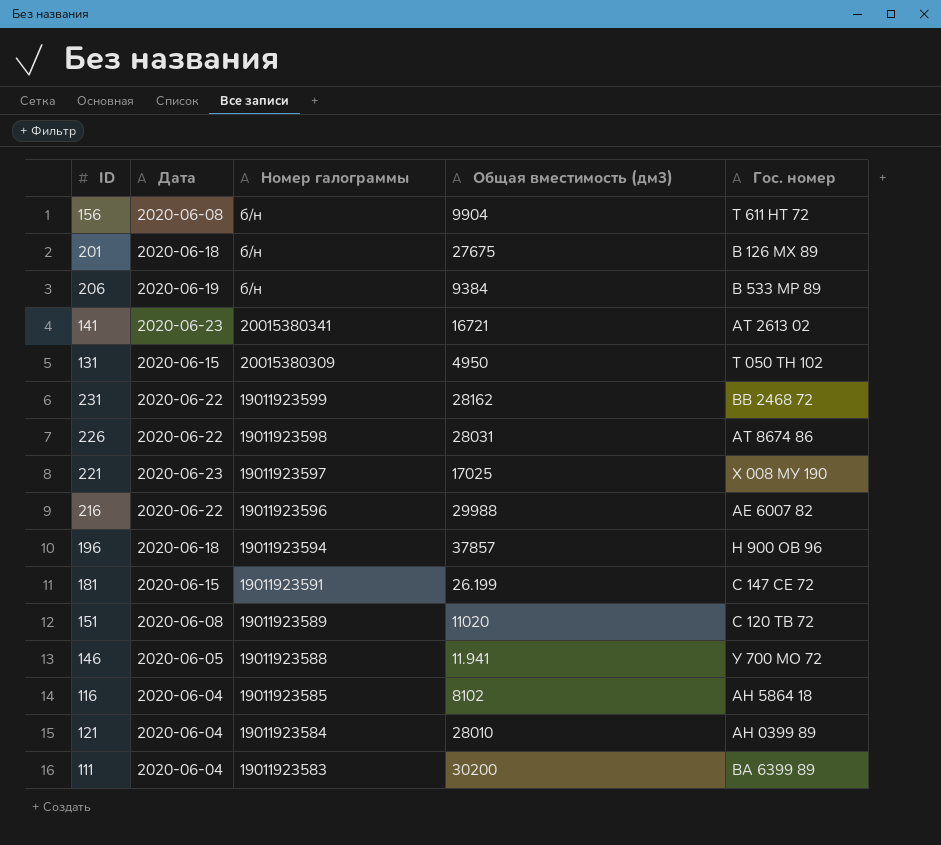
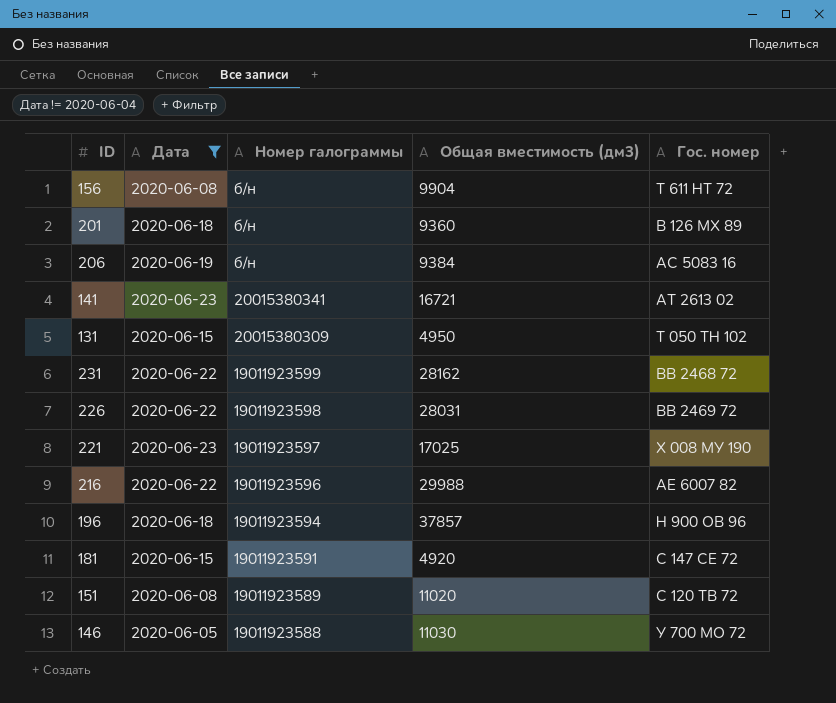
filter: none -> Дата != 2020-06-04
201 | Общая вместимость (дм3): 27675 -> 9360
206 | Гос. номер: В 533 МР 89 -> АС 5083 16
226 | Гос. номер: АТ 8674 86 -> ВВ 2469 72
181 | Общая вместимость (дм3): 26.199 -> 4920
146 | Общая вместимость (дм3): 11.941 -> 11030

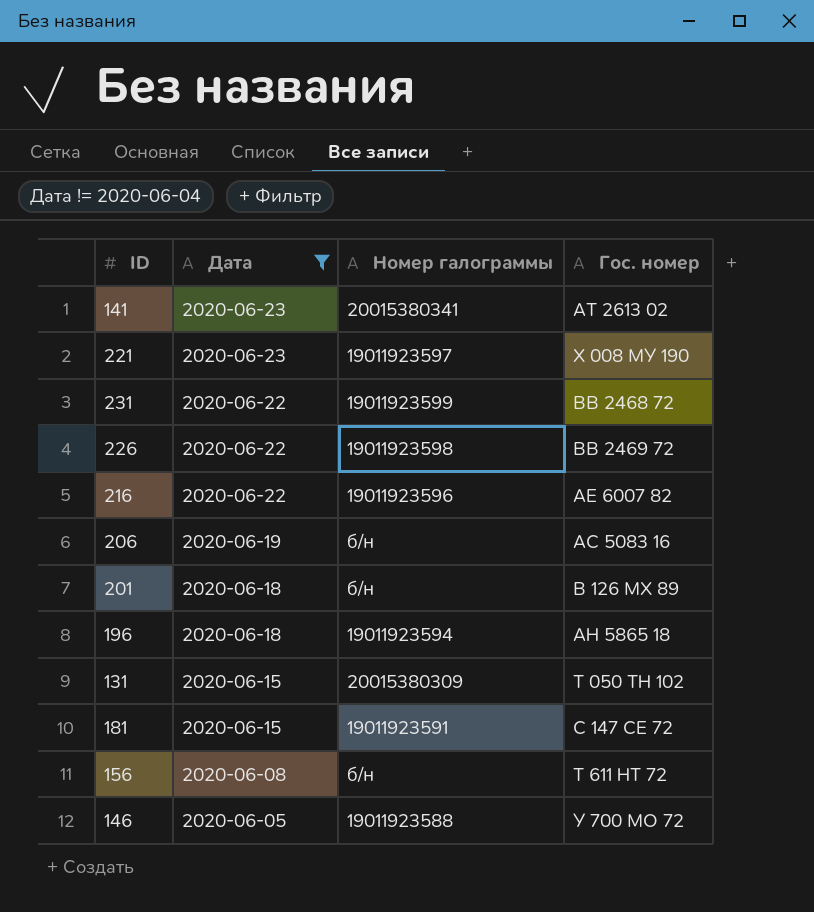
row order: Номер галограммы descending -> Дата descending
column Общая вместимость (дм3) | position: 4 -> none
row 151: 2020-06-08 | 19011923589 | 11020 | С 120 ТВ 72 -> none
196 | Гос. номер: Н 900 ОВ 96 -> АН 5865 18

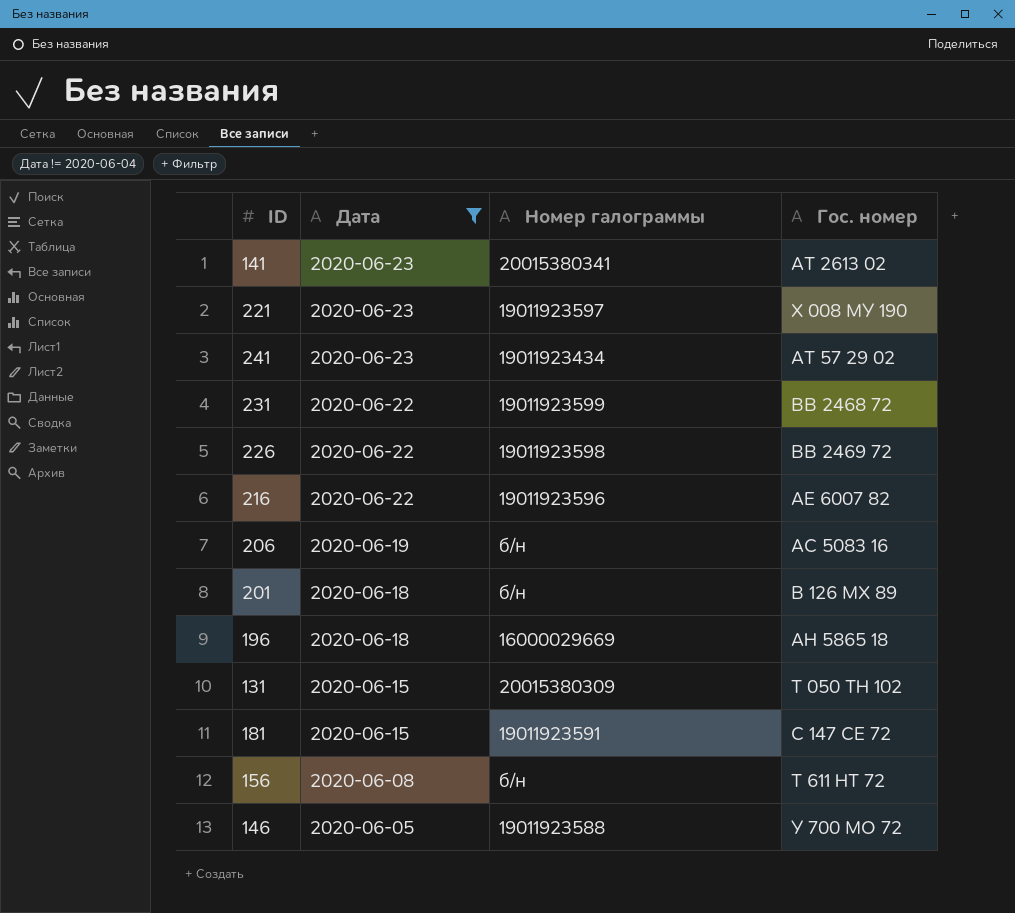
row 241: none -> 2020-06-23 | 19011923434 | АТ 57 29 02
196 | Номер галограммы: 19011923594 -> 16000029669

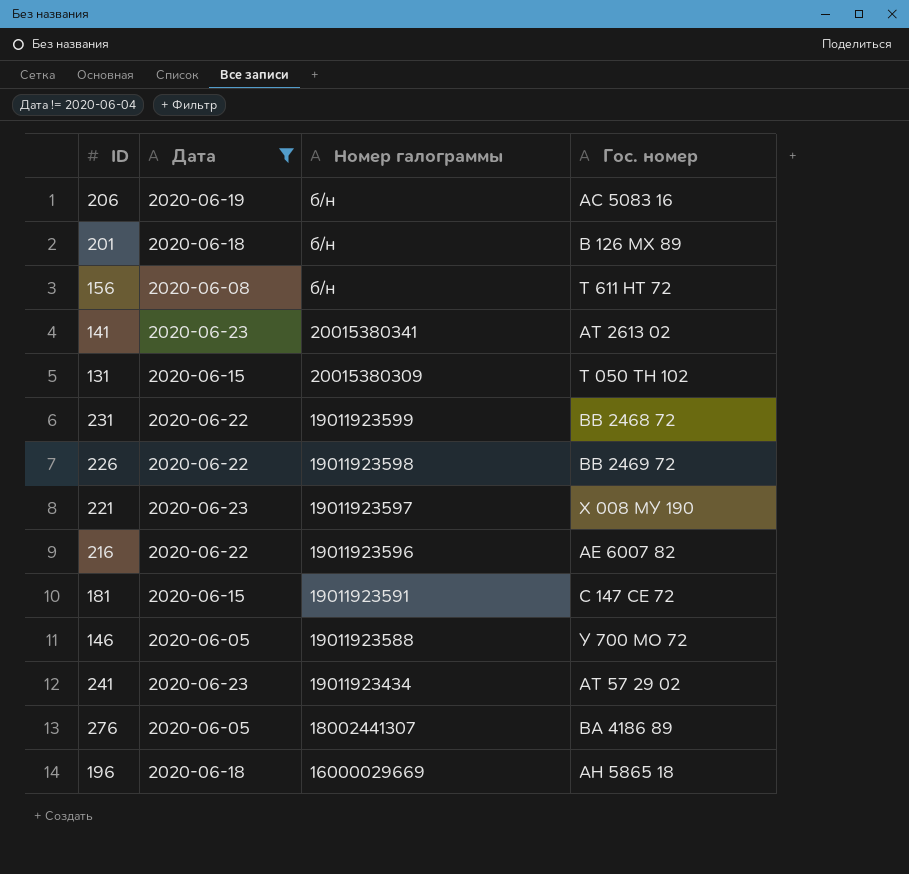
row order: Дата descending -> Номер галограммы descending
row 276: none -> 2020-06-05 | 18002441307 | ВА 4186 89

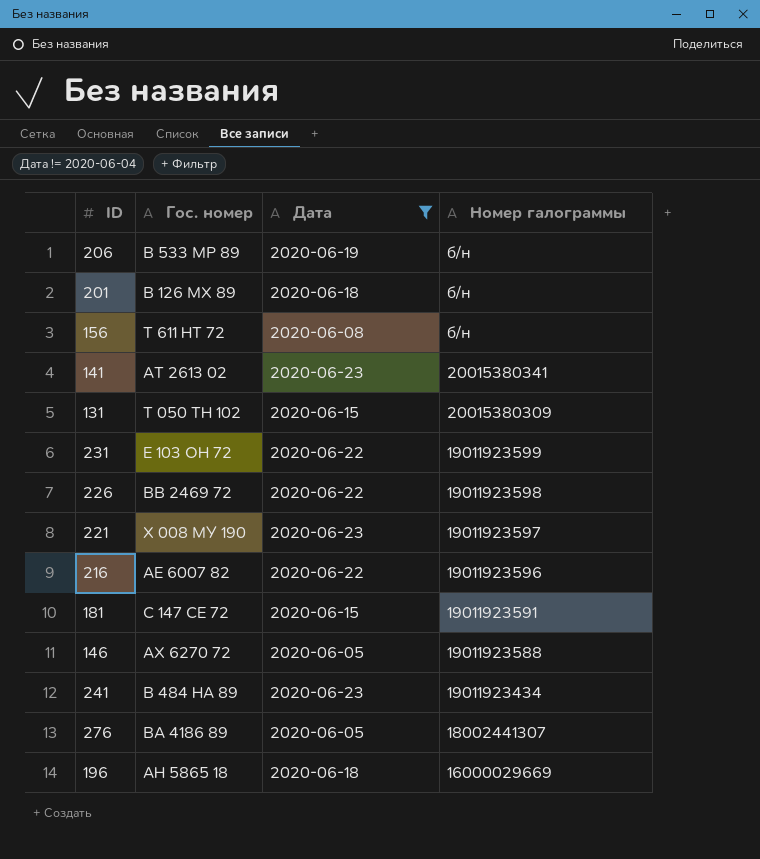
column Гос. номер | position: 4 -> 2
206 | Гос. номер: АС 5083 16 -> В 533 МР 89
231 | Гос. номер: ВВ 2468 72 -> E 103 OН 72
146 | Гос. номер: У 700 МО 72 -> АХ 6270 72
241 | Гос. номер: АТ 57 29 02 -> В 484 НА 89

